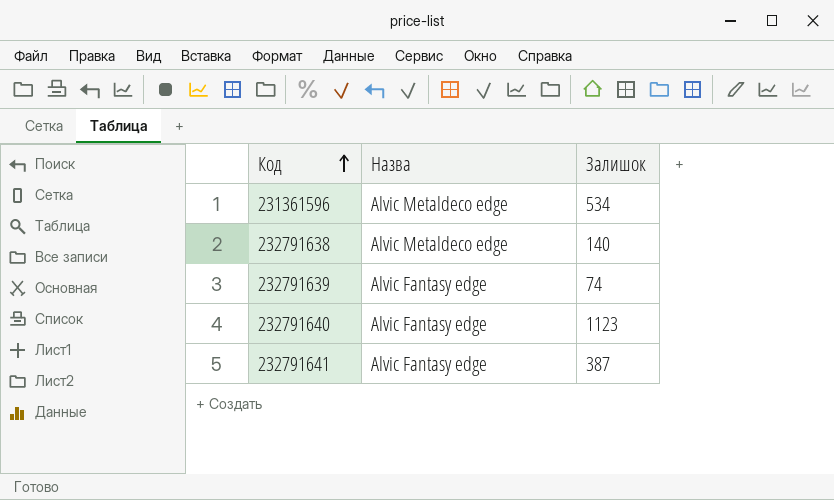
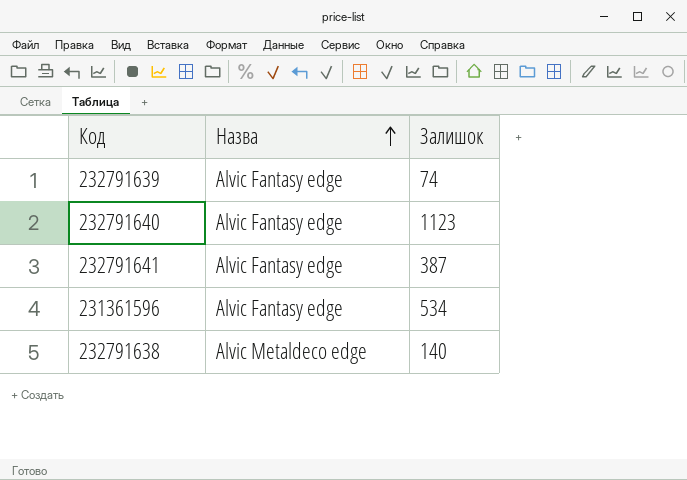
row order: Код ascending -> Назва ascending
231361596 | Назва: Alvic Metaldeco edge -> Alvic Fantasy edge

